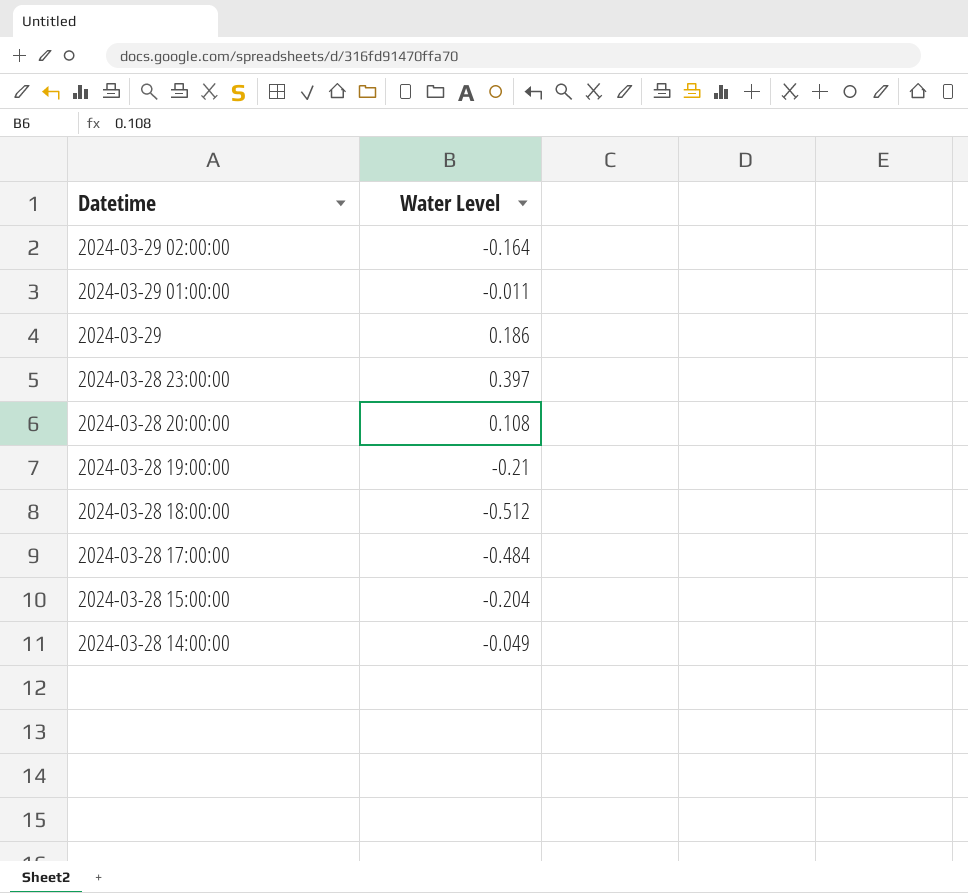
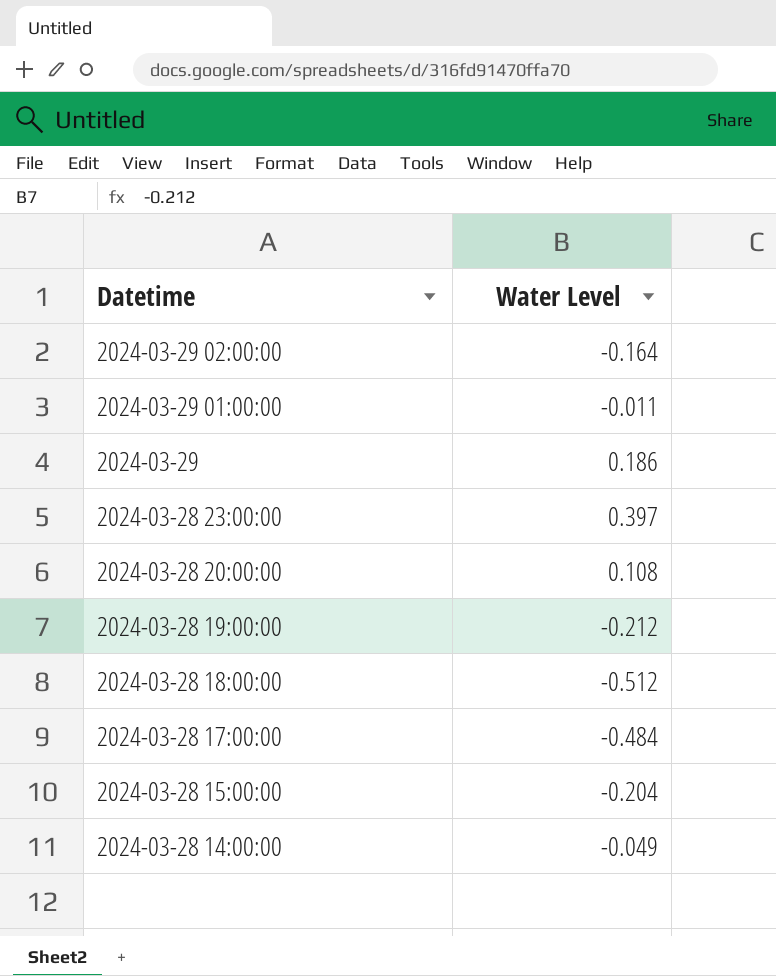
2024-03-28 19:00:00 | Water Level: -0.21 -> -0.212

